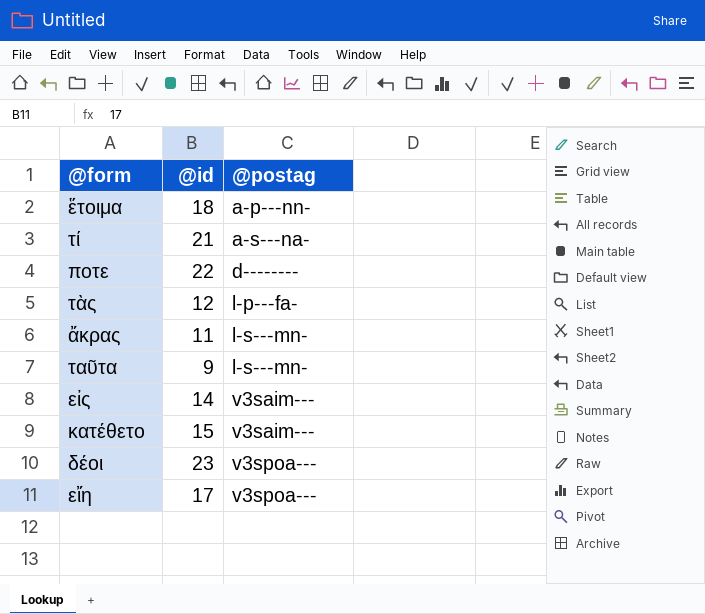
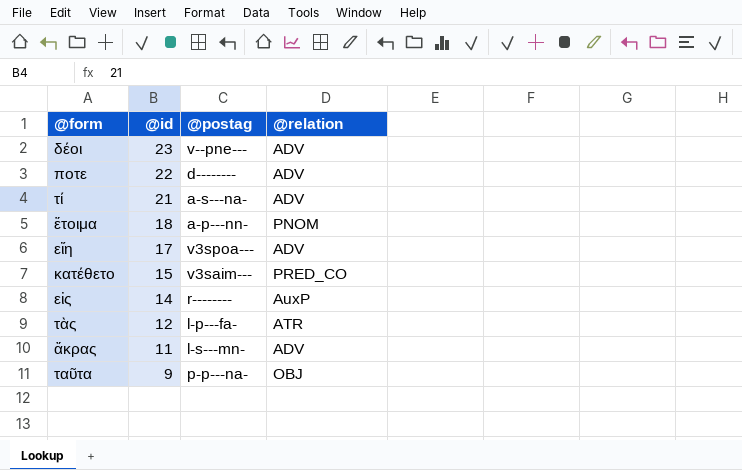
row order: @postag ascending -> @id descending
column @relation | position: none -> 4
δέοι | @postag: v3spoa--- -> v--pne---
εἰς | @postag: v3saim--- -> r--------
ταῦτα | @postag: l-s---mn- -> p-p---na-

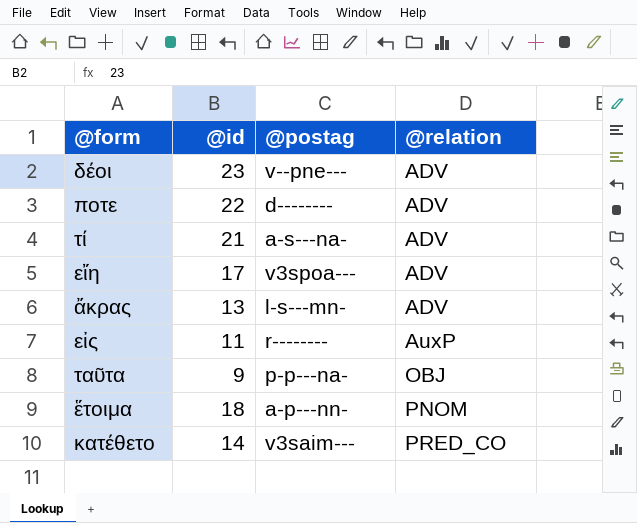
row order: @id descending -> @relation ascending
row τὰς: 12 | l-p---fa- | ATR -> none
ἄκρας | @id: 11 -> 13
εἰς | @id: 14 -> 11
κατέθετο | @id: 15 -> 14

